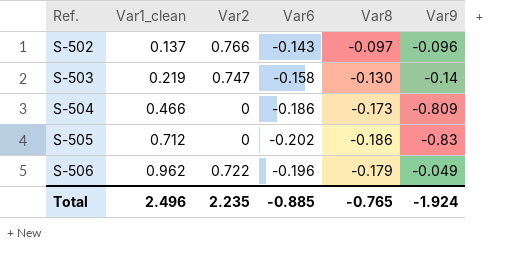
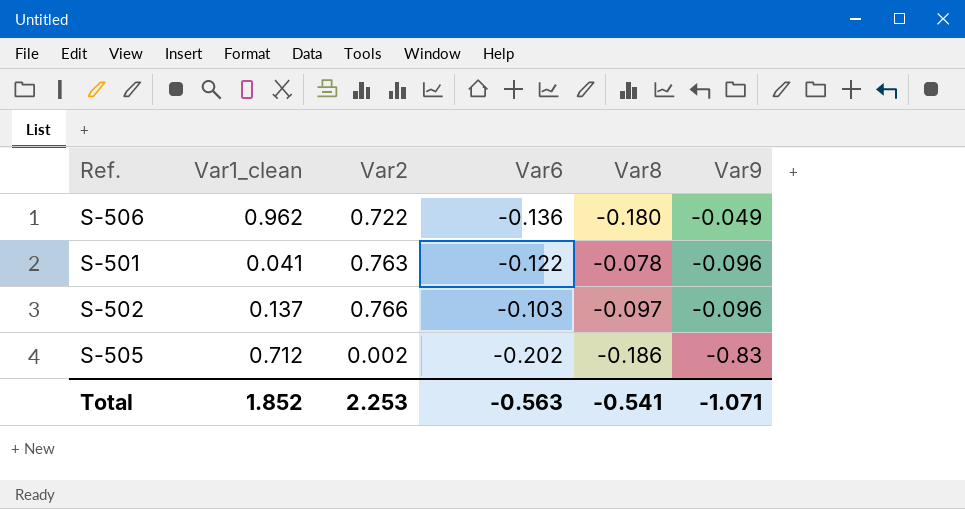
row order: Ref. ascending -> Var9 descending
row S-503: 0.219 | 0.747 | -0.158 | -0.130 | -0.14 -> none
row S-504: 0.466 | 0 | -0.186 | -0.173 | -0.809 -> none
S-506 | Var6: -0.196 -> -0.136
S-506 | Var8: -0.179 -> -0.180
row S-501: none -> 0.041 | 0.763 | -0.122 | -0.078 | -0.096
S-502 | Var6: -0.143 -> -0.103
S-505 | Var2: 0 -> 0.002
Total | Var1_clean: 2.496 -> 1.852
Total | Var2: 2.235 -> 2.253
Total | Var6: -0.885 -> -0.563
Total | Var8: -0.765 -> -0.541
Total | Var9: -1.924 -> -1.071

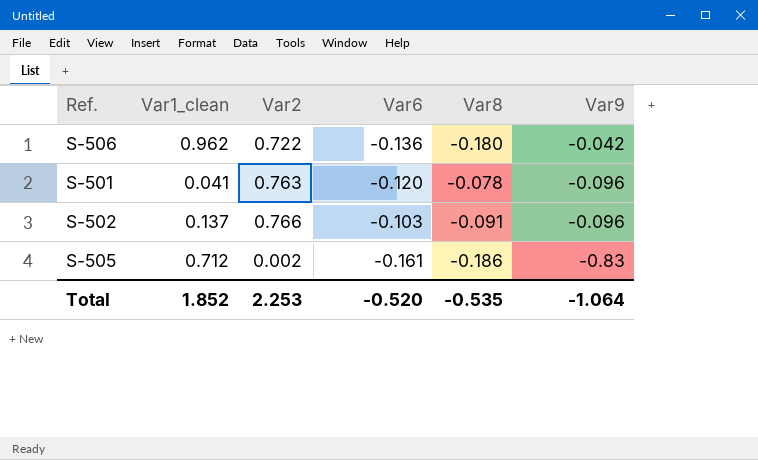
S-506 | Var9: -0.049 -> -0.042
S-501 | Var6: -0.122 -> -0.120
S-502 | Var8: -0.097 -> -0.091
S-505 | Var6: -0.202 -> -0.161
Total | Var6: -0.563 -> -0.520
Total | Var8: -0.541 -> -0.535
Total | Var9: -1.071 -> -1.064

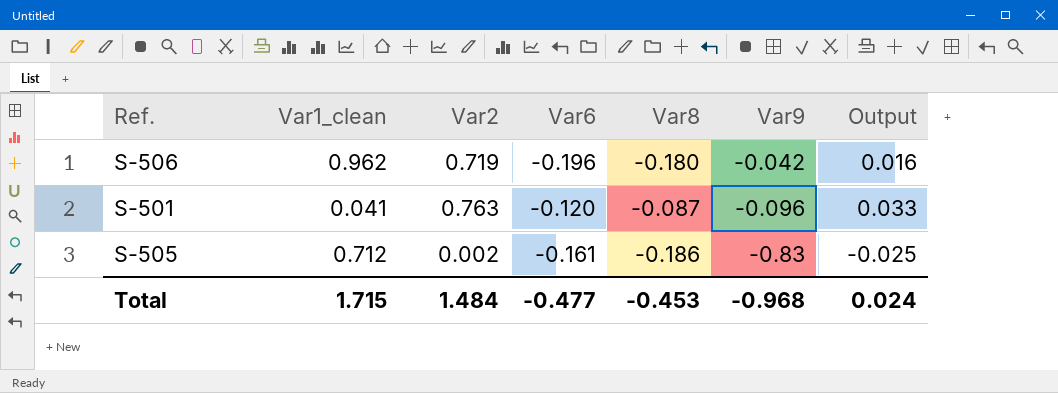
column Output | formula: none -> [Var8] - [Var6]
row S-502: 0.137 | 0.766 | -0.103 | -0.091 | -0.096 -> none
S-506 | Var2: 0.722 -> 0.719
S-506 | Var6: -0.136 -> -0.196
S-501 | Var8: -0.078 -> -0.087
Total | Var1_clean: 1.852 -> 1.715
Total | Var2: 2.253 -> 1.484
Total | Var6: -0.520 -> -0.477
Total | Var8: -0.535 -> -0.453
Total | Var9: -1.064 -> -0.968

